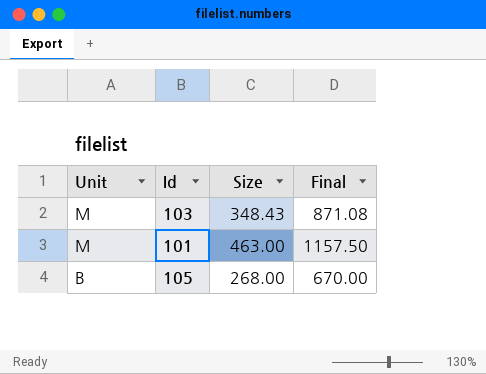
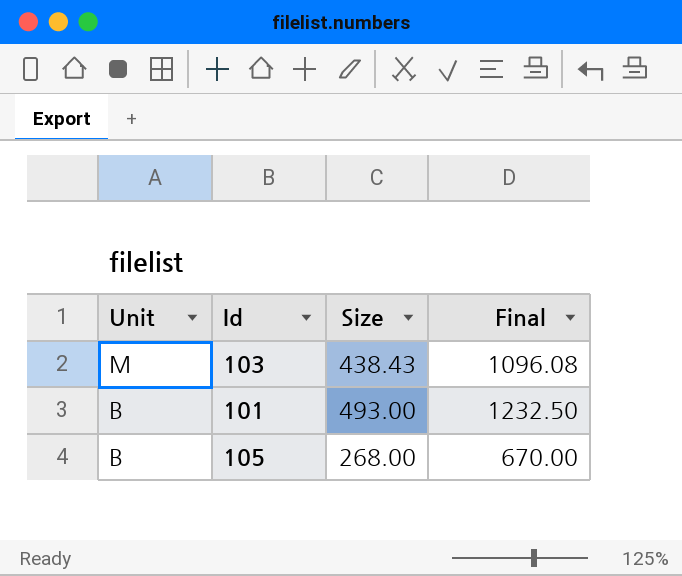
103 | Size: 348.43 -> 438.43
103 | Final: 871.08 -> 1096.08
101 | Unit: M -> B
101 | Size: 463.00 -> 493.00
101 | Final: 1157.50 -> 1232.50

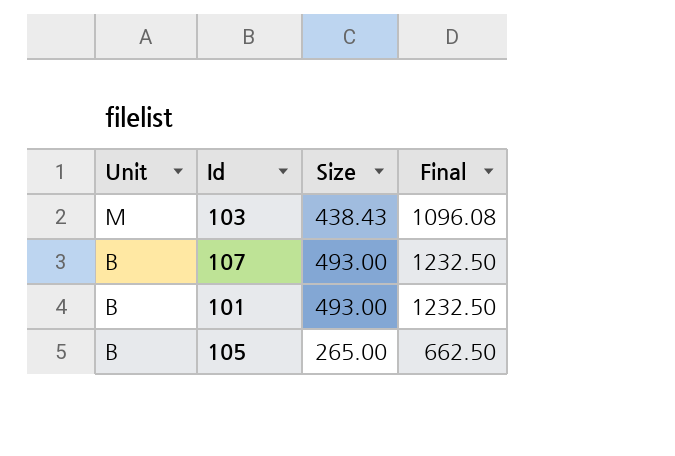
row 107: none -> B | 493.00 | 1232.50
105 | Size: 268.00 -> 265.00
105 | Final: 670.00 -> 662.50

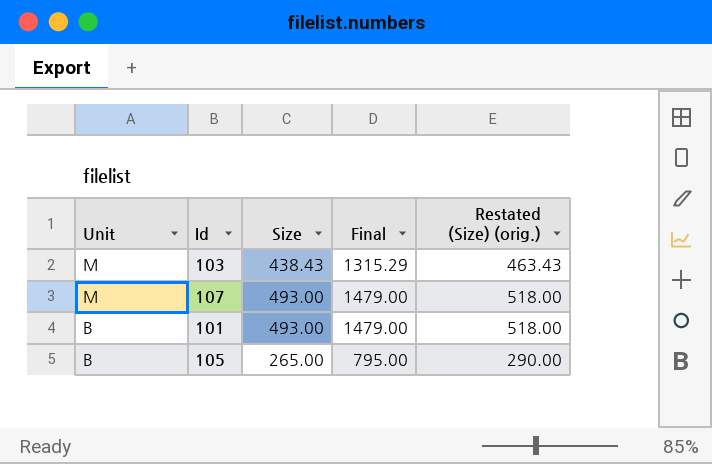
column Final | formula: [Size] * 2.5 -> [Size] * 3
column Restated (Size) (orig.) | formula: none -> [Size] + 25
107 | Unit: B -> M

